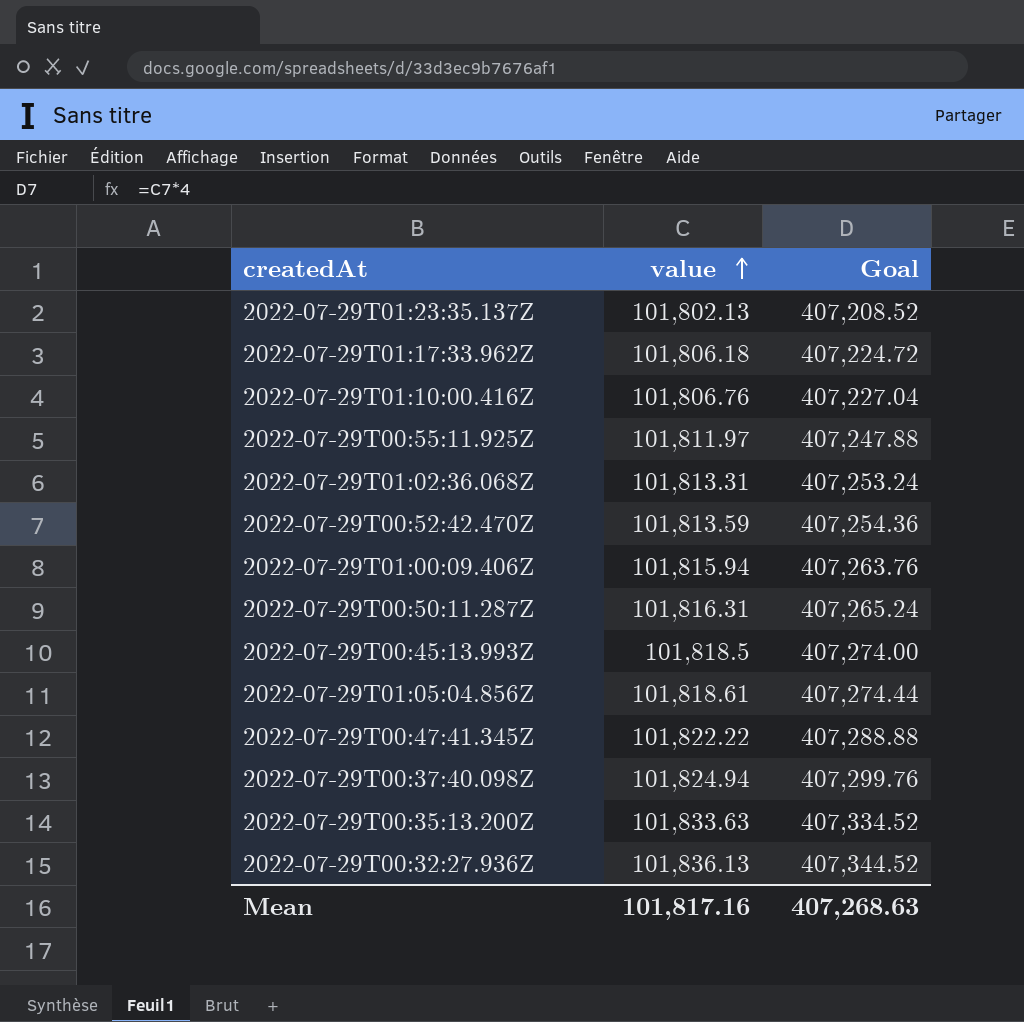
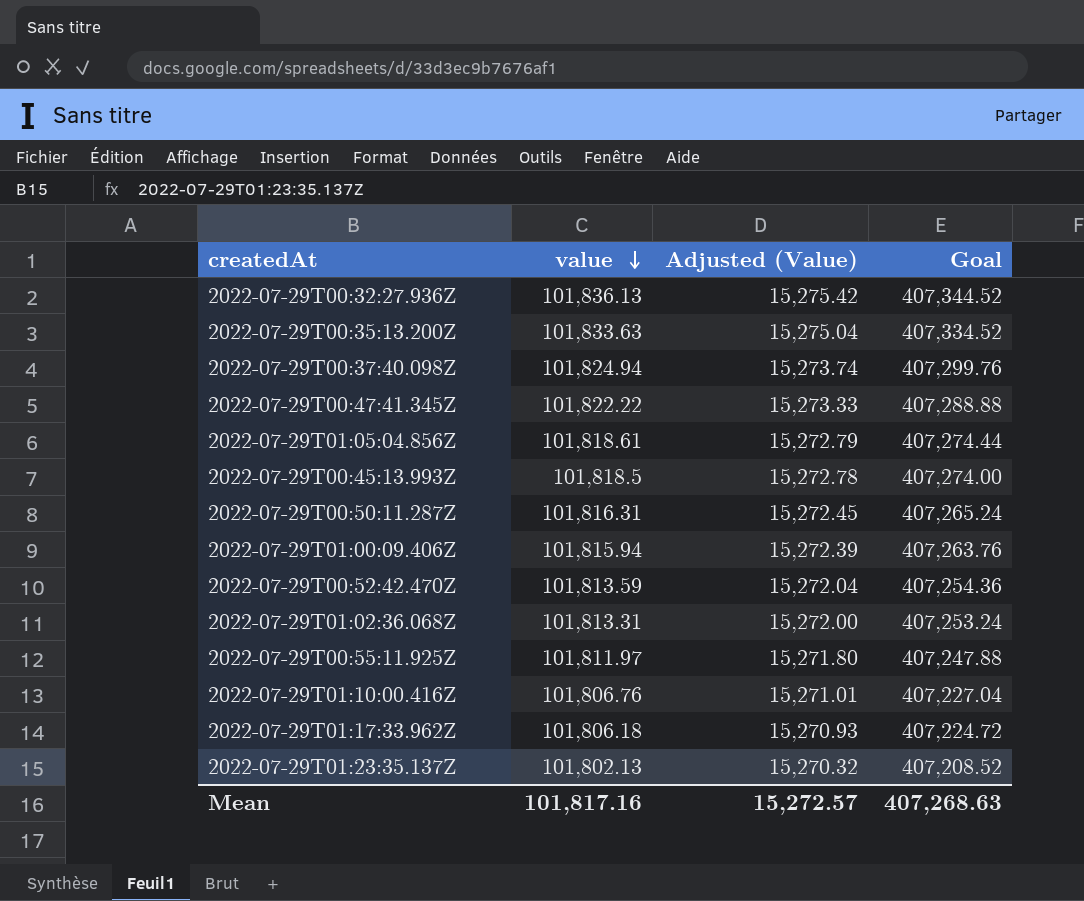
row order: value ascending -> value descending
column Adjusted (Value) | formula: none -> [value] * 0.15

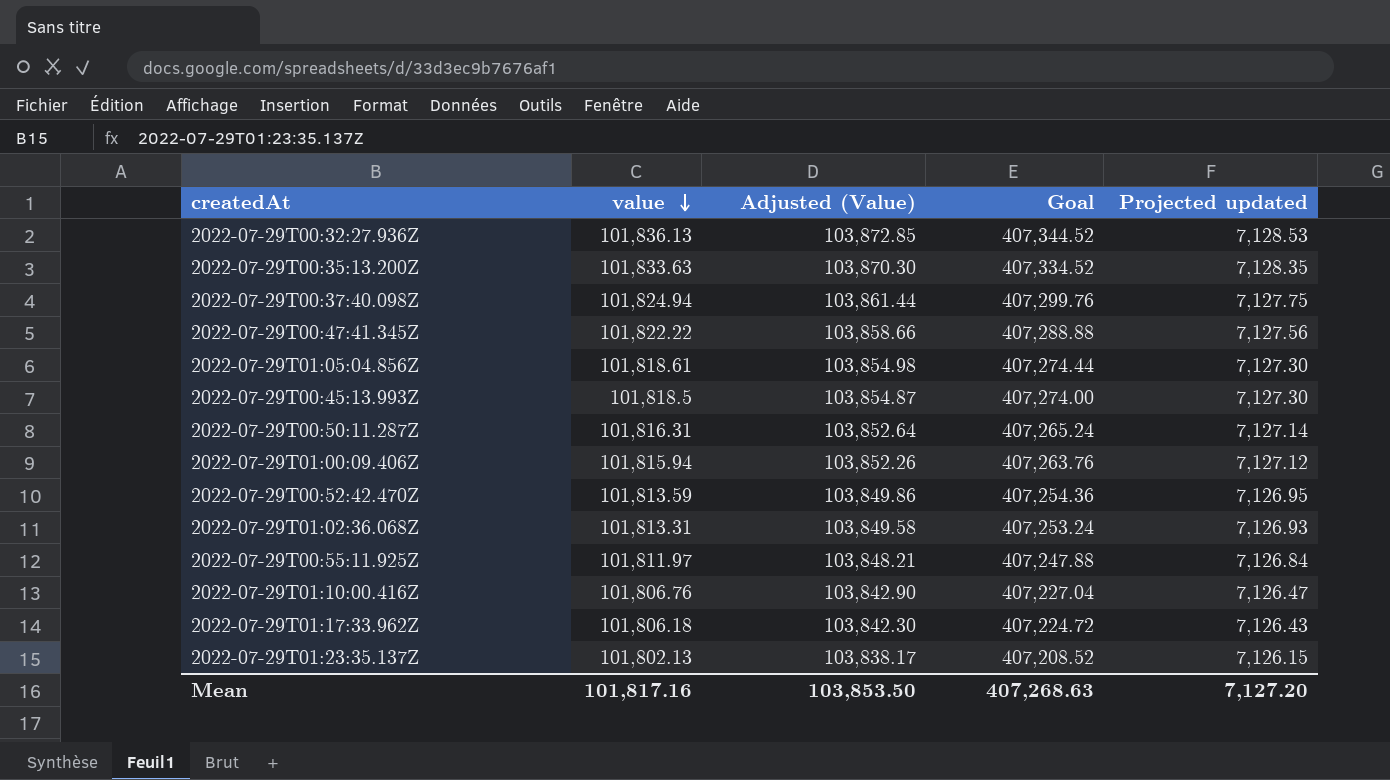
column Adjusted (Value) | formula: [value] * 0.15 -> [value] * 1.02
column Projected updated | formula: none -> [value] * 0.07
Mean | Adjusted (Value): 15,272.57 -> 103,853.50

